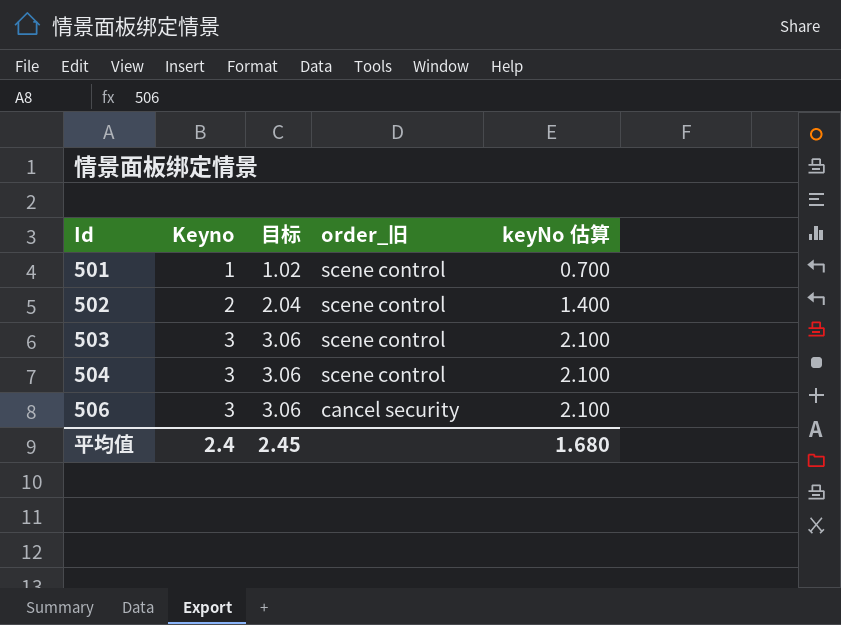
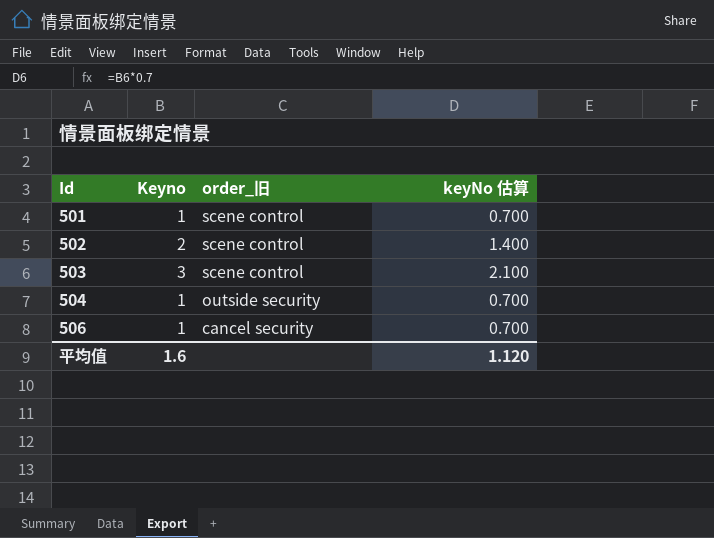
column 目标 | formula: [Keyno] * 1.02 -> none
504 | Keyno: 3 -> 1
504 | order_旧: scene control -> outside security
504 | keyNo 估算: 2.100 -> 0.700
506 | Keyno: 3 -> 1
506 | keyNo 估算: 2.100 -> 0.700
平均值 | Keyno: 2.4 -> 1.6
平均值 | keyNo 估算: 1.680 -> 1.120

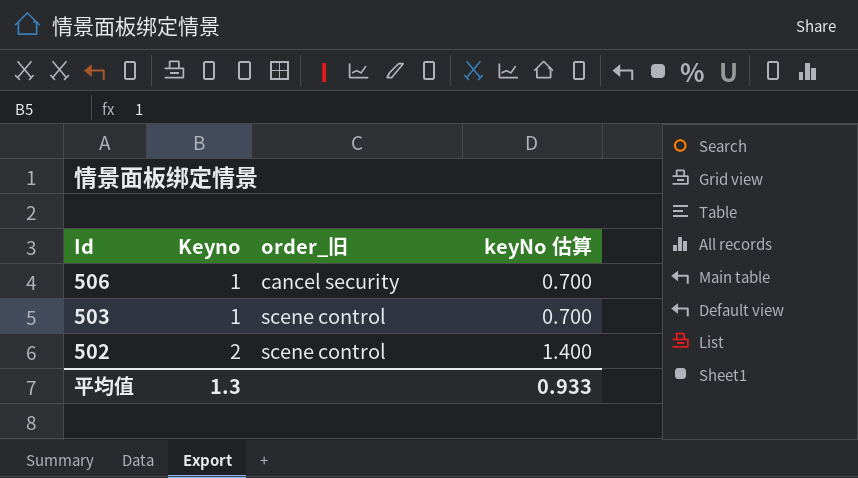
row order: Id ascending -> Id descending
row 501: 1 | scene control | 0.700 -> none
row 504: 1 | outside security | 0.700 -> none
503 | Keyno: 3 -> 1
503 | keyNo 估算: 2.100 -> 0.700
平均值 | Keyno: 1.6 -> 1.3
平均值 | keyNo 估算: 1.120 -> 0.933

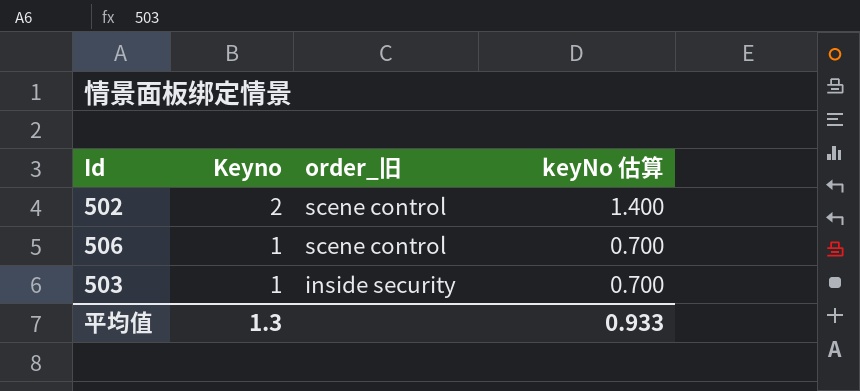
row order: Id descending -> Keyno descending
506 | order_旧: cancel security -> scene control
503 | order_旧: scene control -> inside security

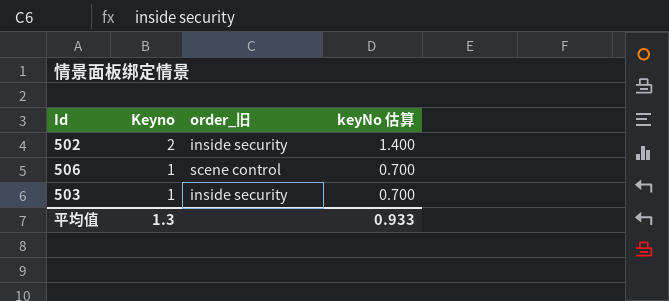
502 | order_旧: scene control -> inside security

